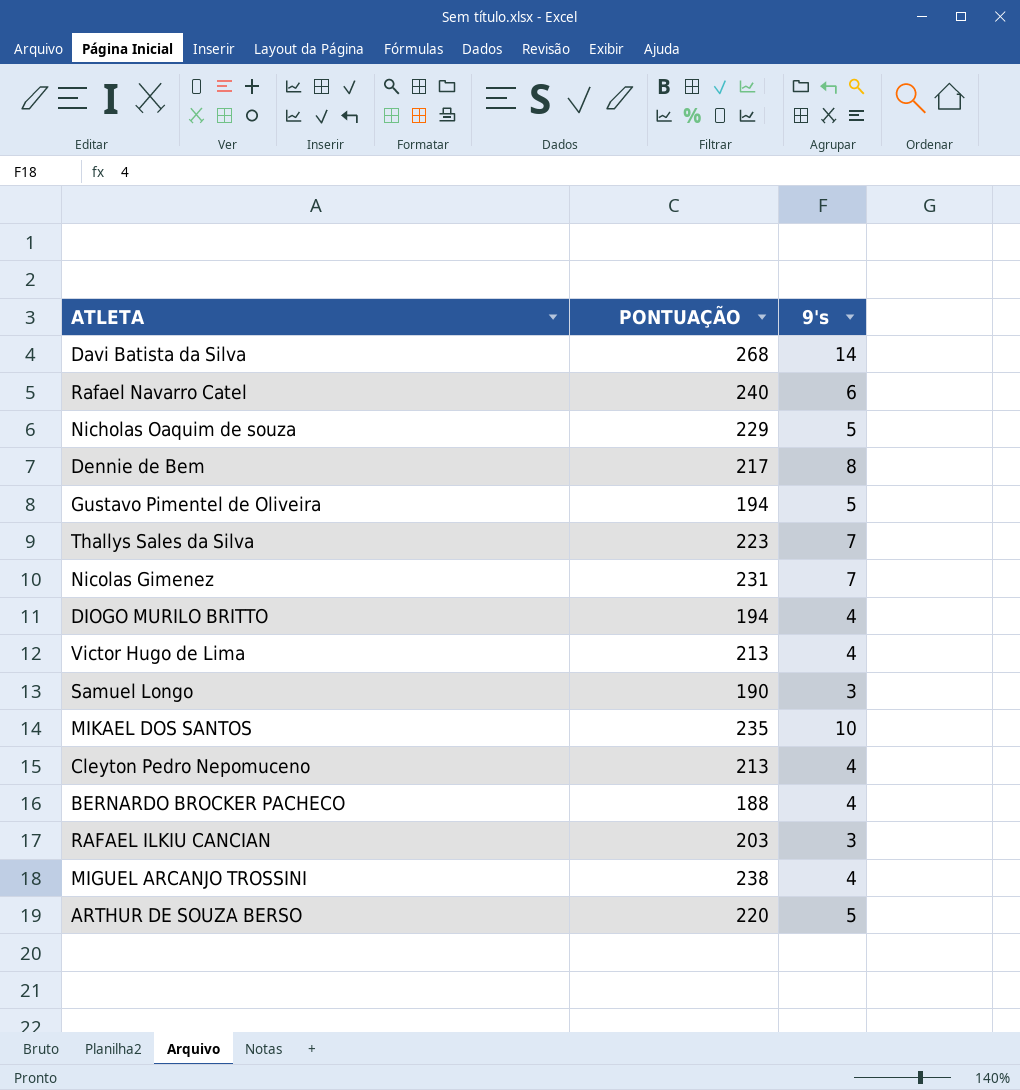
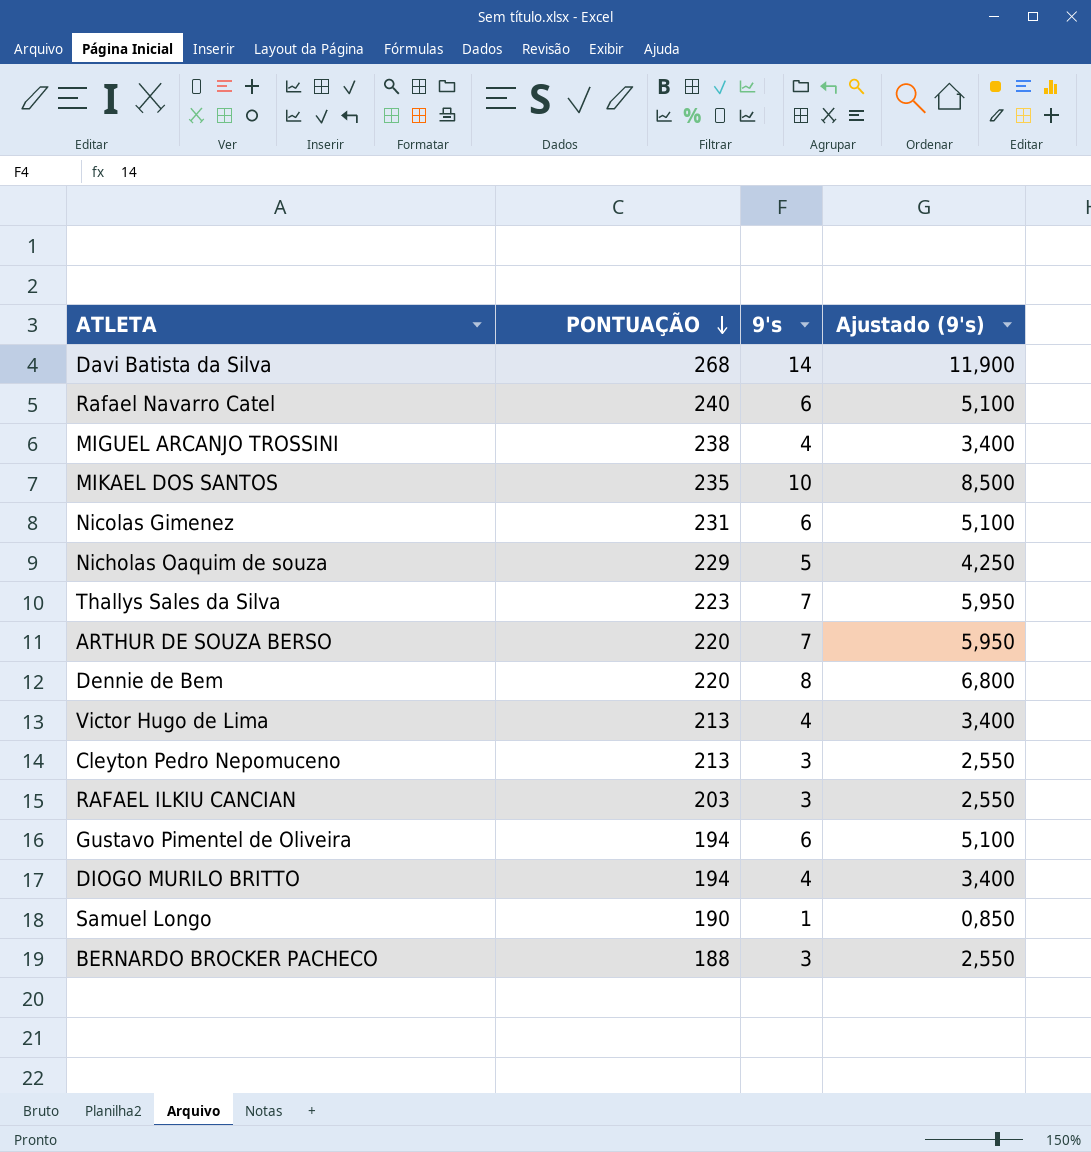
row order: none -> PONTUAÇÃO descending
column Ajustado (9's) | formula: none -> [9's] * 0,85
Nicolas Gimenez | 9's: 7 -> 6
ARTHUR DE SOUZA BERSO | 9's: 5 -> 7
Dennie de Bem | PONTUAÇÃO: 217 -> 220
Cleyton Pedro Nepomuceno | 9's: 4 -> 3
Gustavo Pimentel de Oliveira | 9's: 5 -> 6
Samuel Longo | 9's: 3 -> 1
BERNARDO BROCKER PACHECO | 9's: 4 -> 3

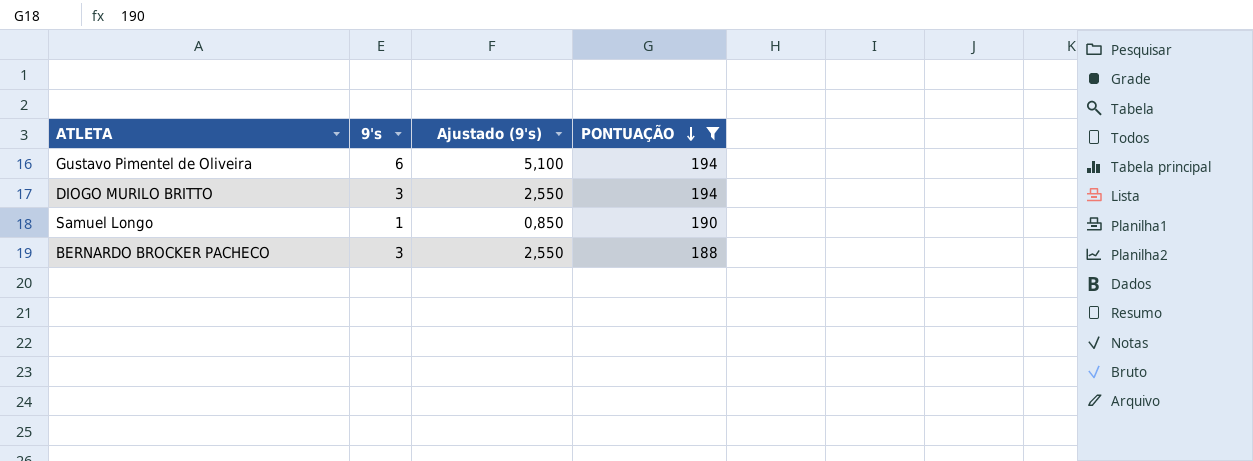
filter: none -> PONTUAÇÃO <= 194
column PONTUAÇÃO | position: 2 -> 4
DIOGO MURILO BRITTO | 9's: 4 -> 3
DIOGO MURILO BRITTO | Ajustado (9's): 3,400 -> 2,550

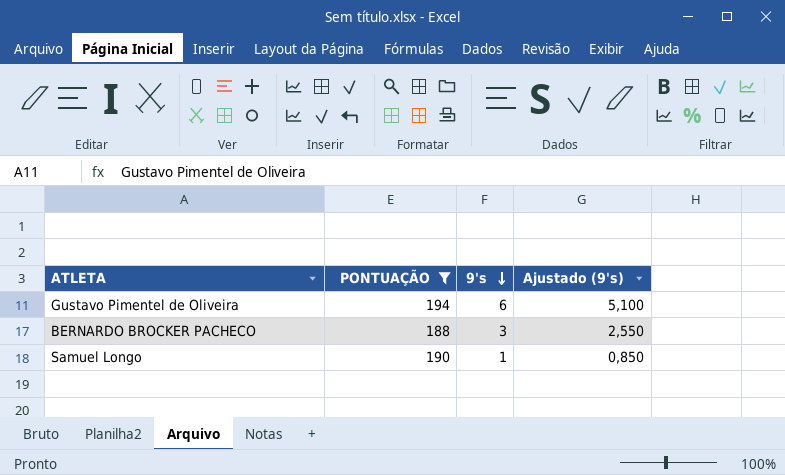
row order: PONTUAÇÃO descending -> 9's descending
column PONTUAÇÃO | position: 4 -> 2
row DIOGO MURILO BRITTO: 3 | 2,550 | 194 -> none

